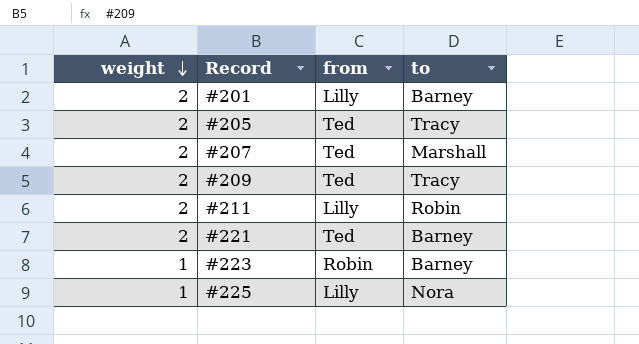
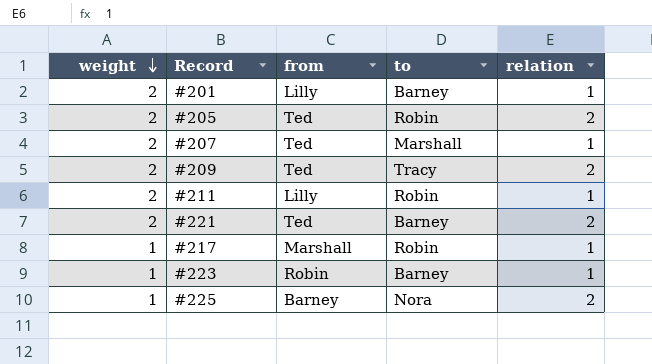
column relation | position: none -> 5
#205 | to: Tracy -> Robin
row #217: none -> 1 | Marshall | Robin | 1
#225 | from: Lilly -> Barney

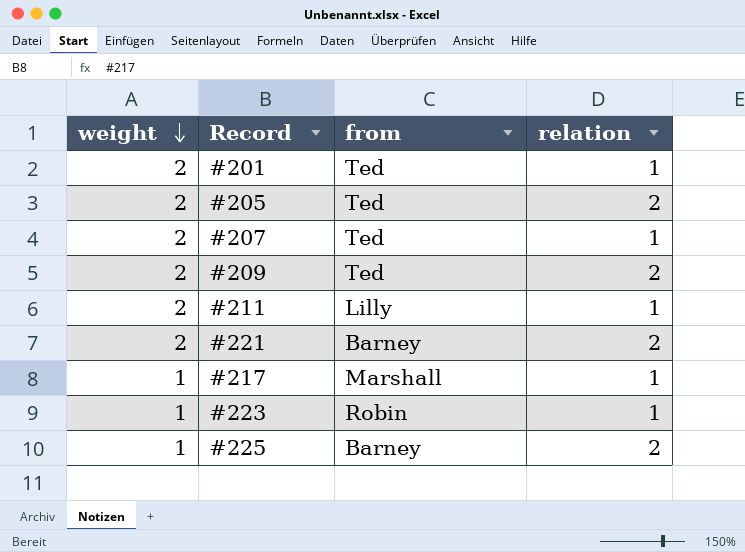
column to | position: 4 -> none
#201 | from: Lilly -> Ted
#221 | from: Ted -> Barney

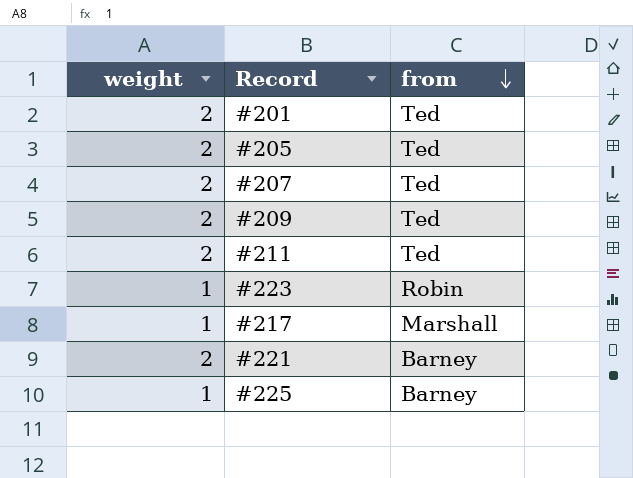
row order: weight descending -> from descending
column relation | position: 4 -> none
#211 | from: Lilly -> Ted

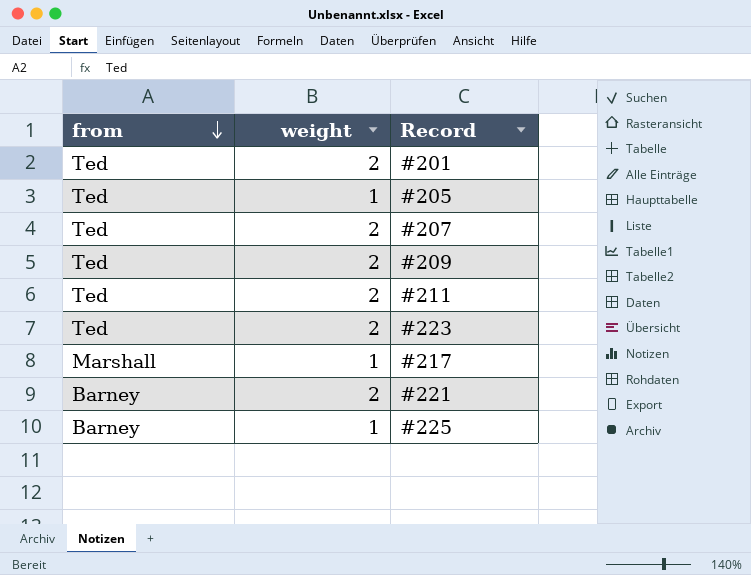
column from | position: 3 -> 1
#205 | weight: 2 -> 1
#223 | from: Robin -> Ted
#223 | weight: 1 -> 2

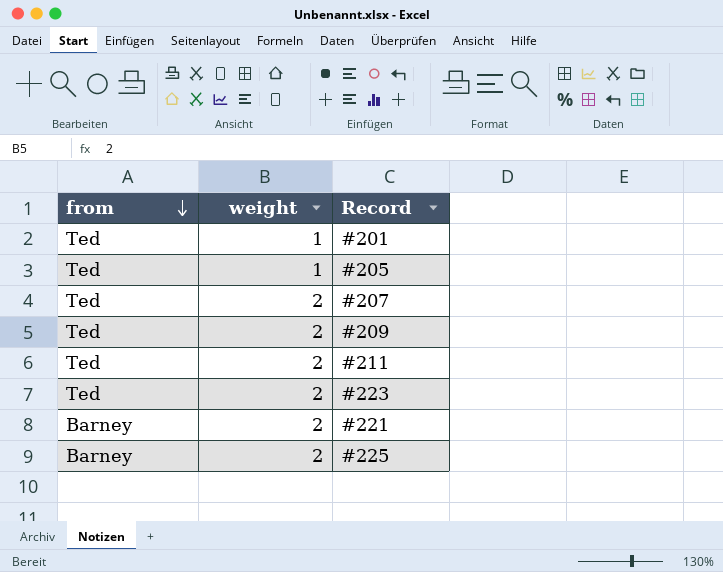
row #217: Marshall | 1 -> none
#201 | weight: 2 -> 1
#225 | weight: 1 -> 2

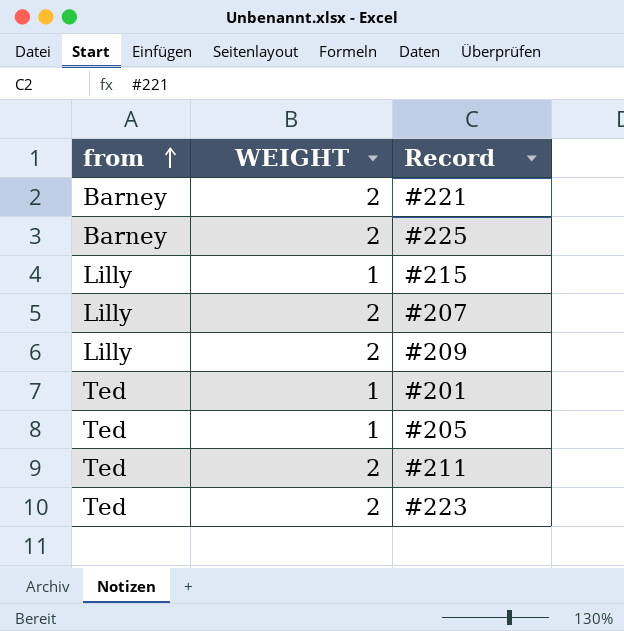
row order: from descending -> from ascending
column name: weight -> WEIGHT
row #215: none -> Lilly | 1
#207 | from: Ted -> Lilly
#209 | from: Ted -> Lilly

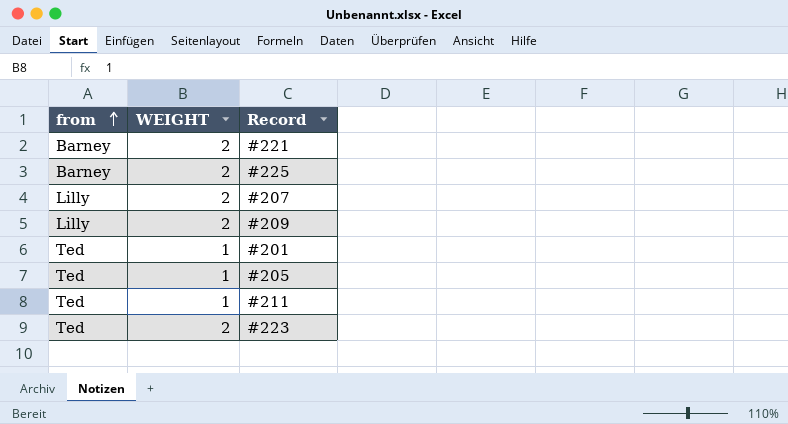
row #215: Lilly | 1 -> none
#211 | WEIGHT: 2 -> 1

